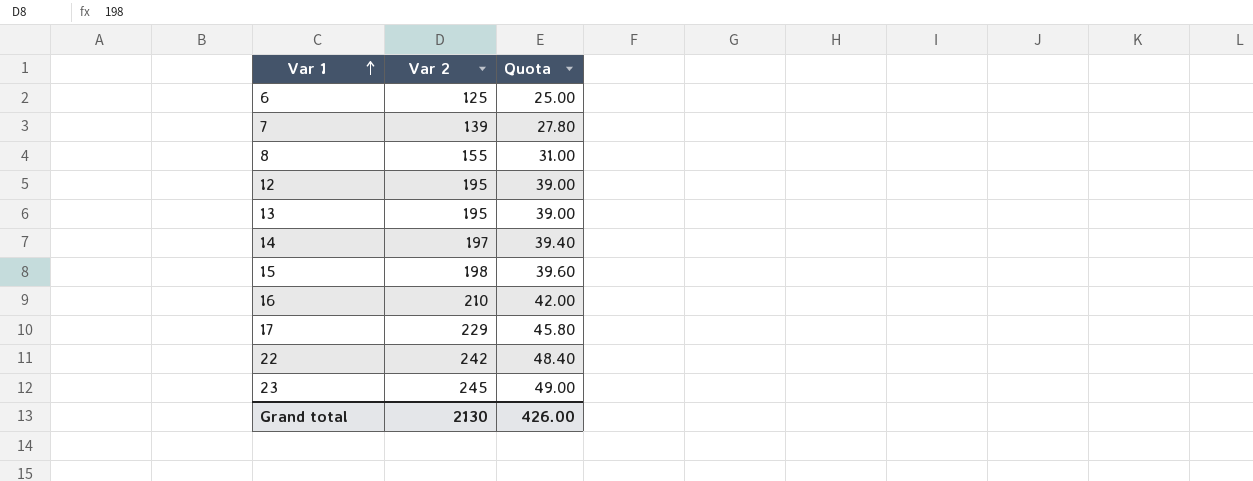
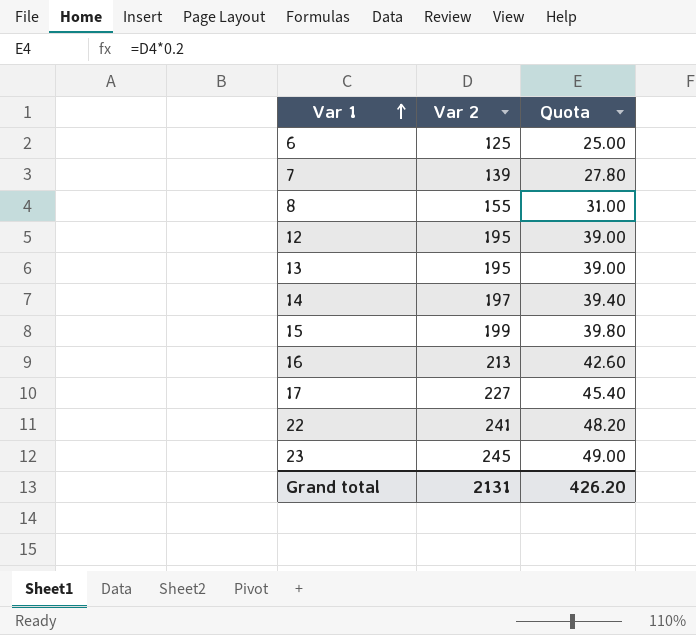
15 | Var 2: 198 -> 199
15 | Quota: 39.60 -> 39.80
16 | Var 2: 210 -> 213
16 | Quota: 42.00 -> 42.60
17 | Var 2: 229 -> 227
17 | Quota: 45.80 -> 45.40
22 | Var 2: 242 -> 241
22 | Quota: 48.40 -> 48.20
Grand total | Var 2: 2130 -> 2131
Grand total | Quota: 426.00 -> 426.20

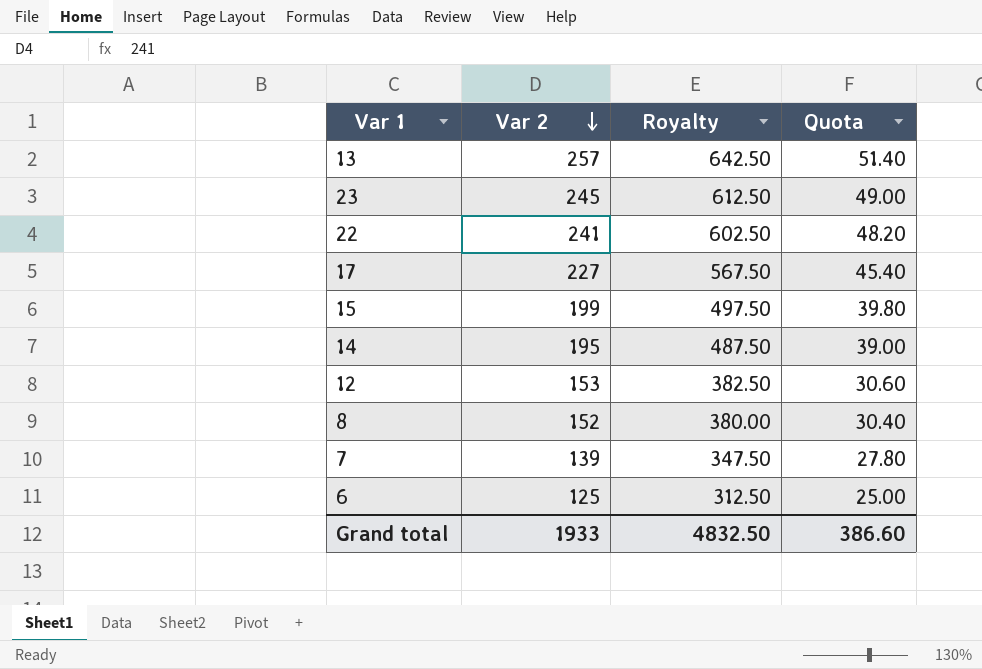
row order: Var 1 ascending -> Var 2 descending
column Royalty | formula: none -> [Var 2] * 2.5
row 16: 213 | 42.60 -> none
13 | Var 2: 195 -> 257
13 | Quota: 39.00 -> 51.40
14 | Var 2: 197 -> 195
14 | Quota: 39.40 -> 39.00
12 | Var 2: 195 -> 153
12 | Quota: 39.00 -> 30.60
8 | Var 2: 155 -> 152
8 | Quota: 31.00 -> 30.40
Grand total | Var 2: 2131 -> 1933
Grand total | Quota: 426.20 -> 386.60

